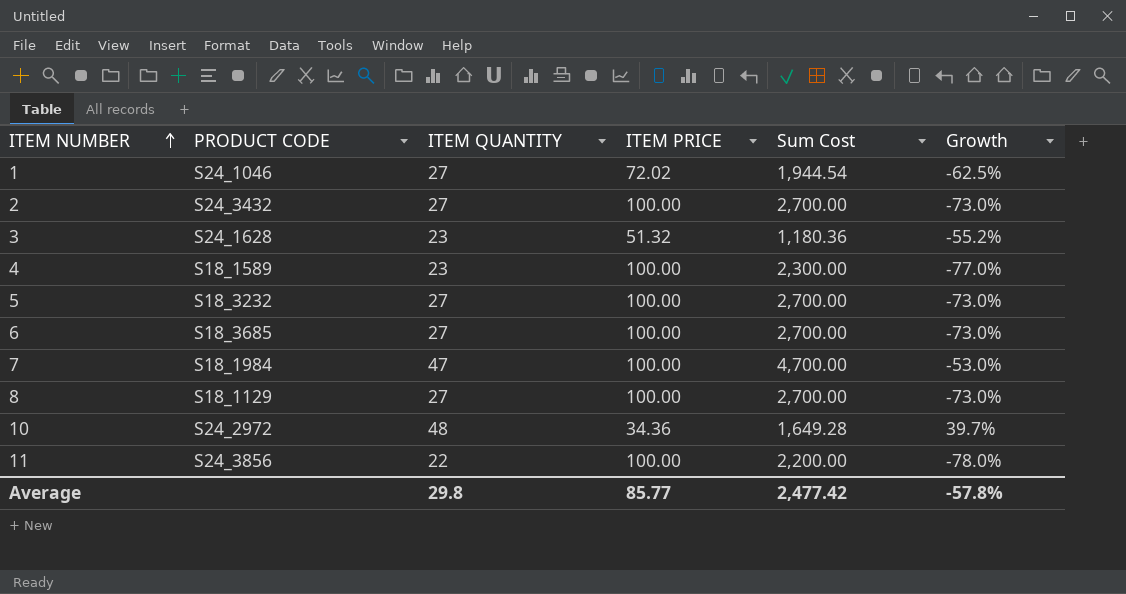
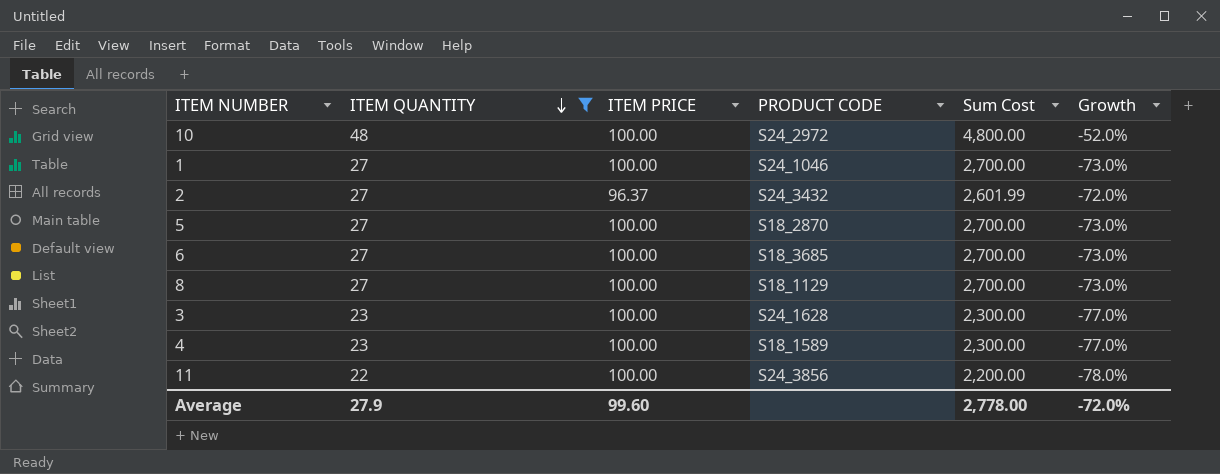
filter: none -> ITEM QUANTITY != 47
row order: ITEM NUMBER ascending -> ITEM QUANTITY descending
column PRODUCT CODE | position: 2 -> 4
10 | ITEM PRICE: 34.36 -> 100.00
10 | Sum Cost: 1,649.28 -> 4,800.00
10 | Growth: 39.7% -> -52.0%
1 | ITEM PRICE: 72.02 -> 100.00
1 | Sum Cost: 1,944.54 -> 2,700.00
1 | Growth: -62.5% -> -73.0%
2 | ITEM PRICE: 100.00 -> 96.37
2 | Sum Cost: 2,700.00 -> 2,601.99
2 | Growth: -73.0% -> -72.0%
5 | PRODUCT CODE: S18_3232 -> S18_2870
3 | ITEM PRICE: 51.32 -> 100.00
3 | Sum Cost: 1,180.36 -> 2,300.00
3 | Growth: -55.2% -> -77.0%
Average | ITEM QUANTITY: 29.8 -> 27.9
Average | ITEM PRICE: 85.77 -> 99.60
Average | Sum Cost: 2,477.42 -> 2,778.00
Average | Growth: -57.8% -> -72.0%

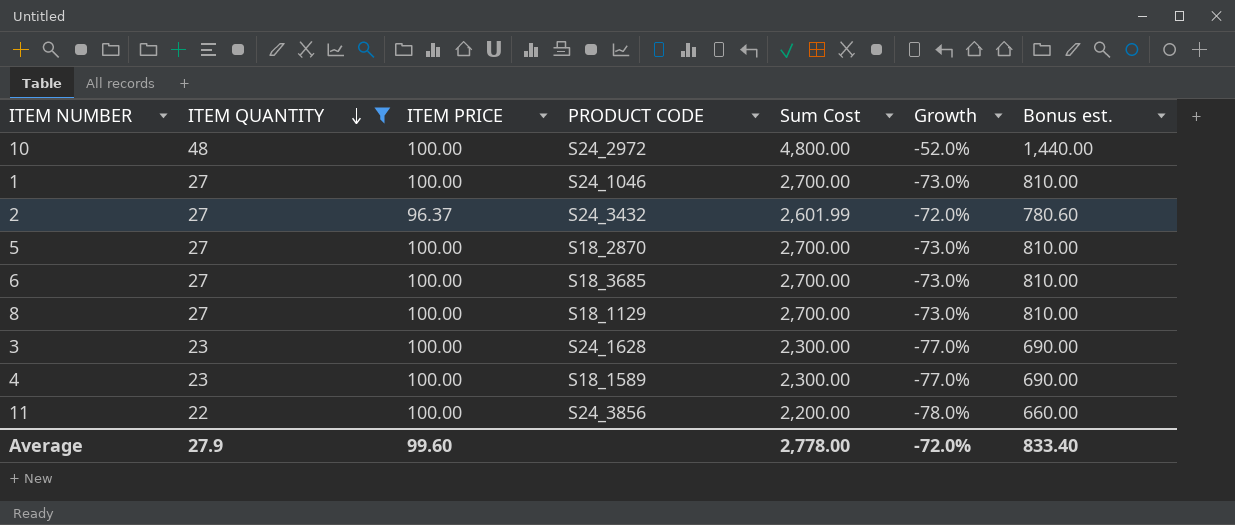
column Bonus est. | formula: none -> [Sum Cost] * 0.3

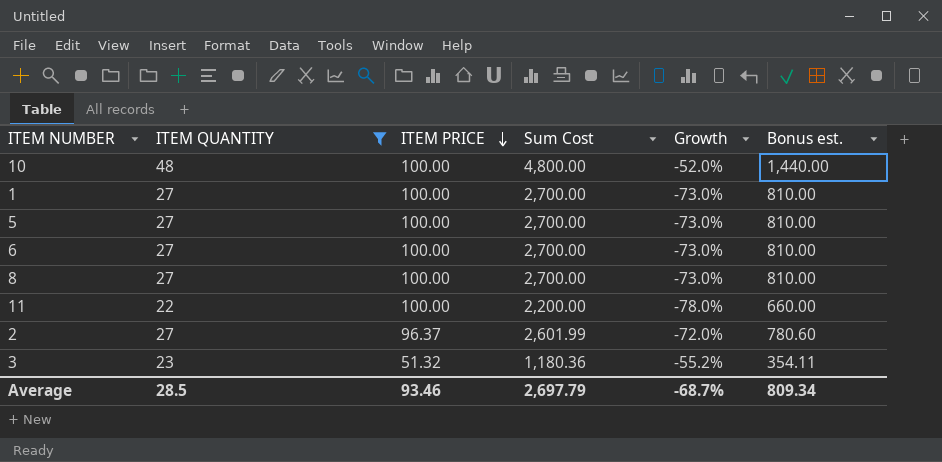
row order: ITEM QUANTITY descending -> ITEM PRICE descending
column PRODUCT CODE | position: 4 -> none
row 4: 23 | 100.00 | S18_1589 | 2,300.00 | -77.0% | 690.00 -> none
3 | ITEM PRICE: 100.00 -> 51.32
3 | Sum Cost: 2,300.00 -> 1,180.36
3 | Growth: -77.0% -> -55.2%
3 | Bonus est.: 690.00 -> 354.11
Average | ITEM QUANTITY: 27.9 -> 28.5
Average | ITEM PRICE: 99.60 -> 93.46
Average | Sum Cost: 2,778.00 -> 2,697.79
Average | Growth: -72.0% -> -68.7%
Average | Bonus est.: 833.40 -> 809.34

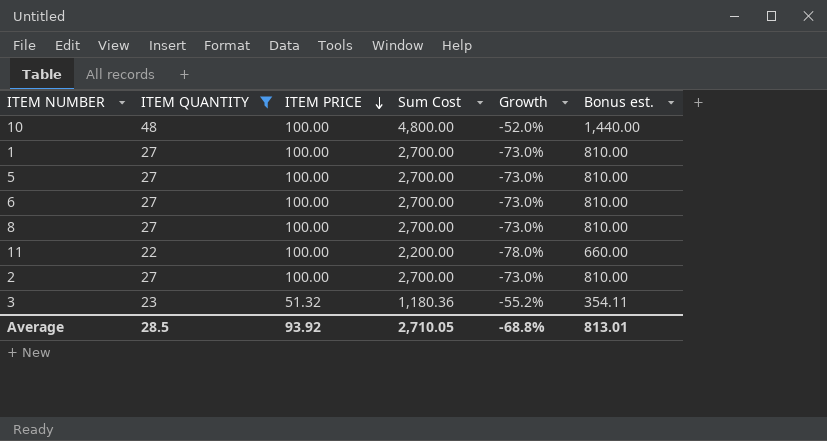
2 | ITEM PRICE: 96.37 -> 100.00
2 | Sum Cost: 2,601.99 -> 2,700.00
2 | Growth: -72.0% -> -73.0%
2 | Bonus est.: 780.60 -> 810.00
Average | ITEM PRICE: 93.46 -> 93.92
Average | Sum Cost: 2,697.79 -> 2,710.05
Average | Growth: -68.7% -> -68.8%
Average | Bonus est.: 809.34 -> 813.01

